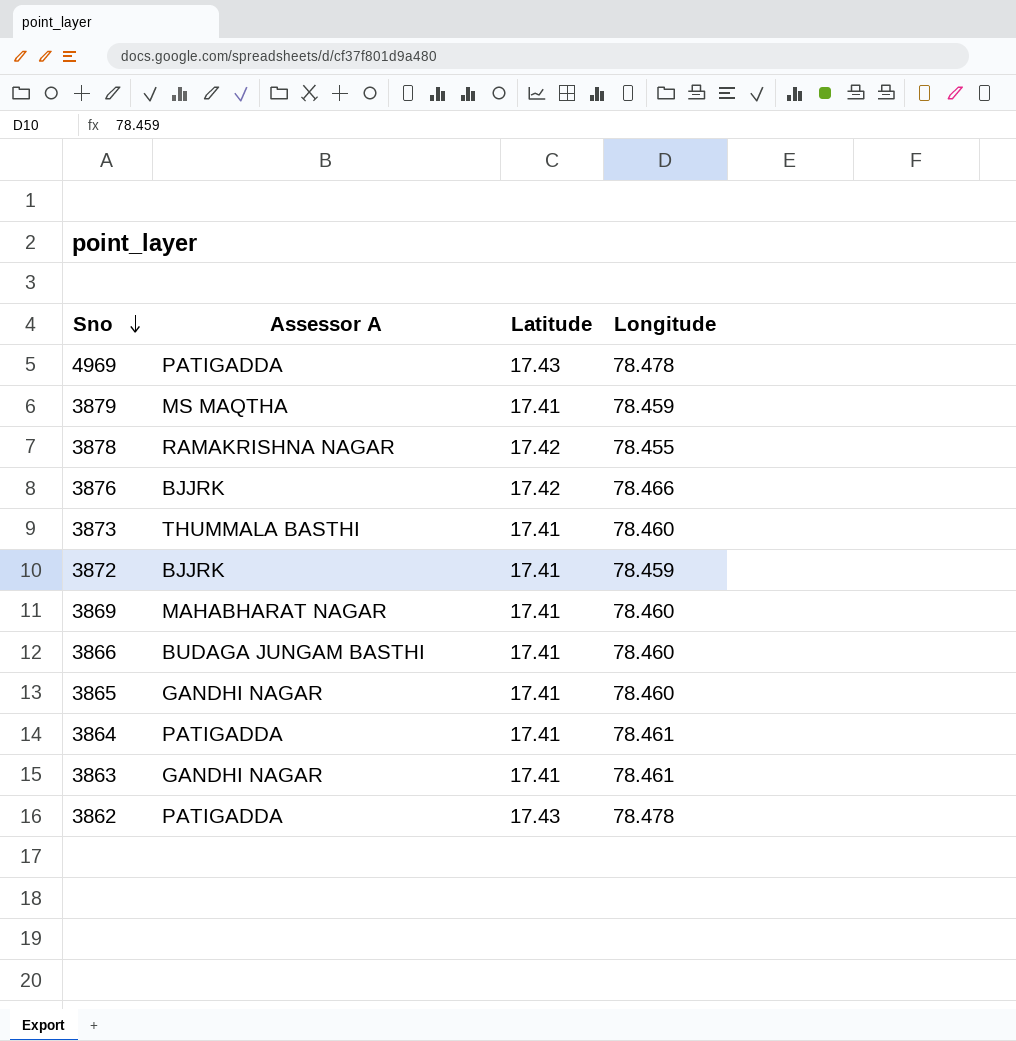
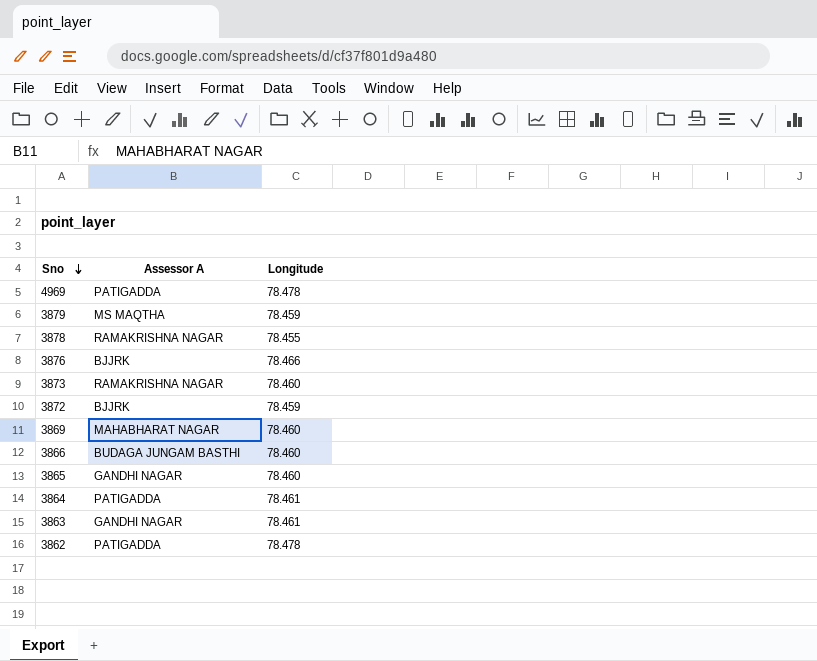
column Latitude | position: 3 -> none
3873 | Assessor A: THUMMALA BASTHI -> RAMAKRISHNA NAGAR

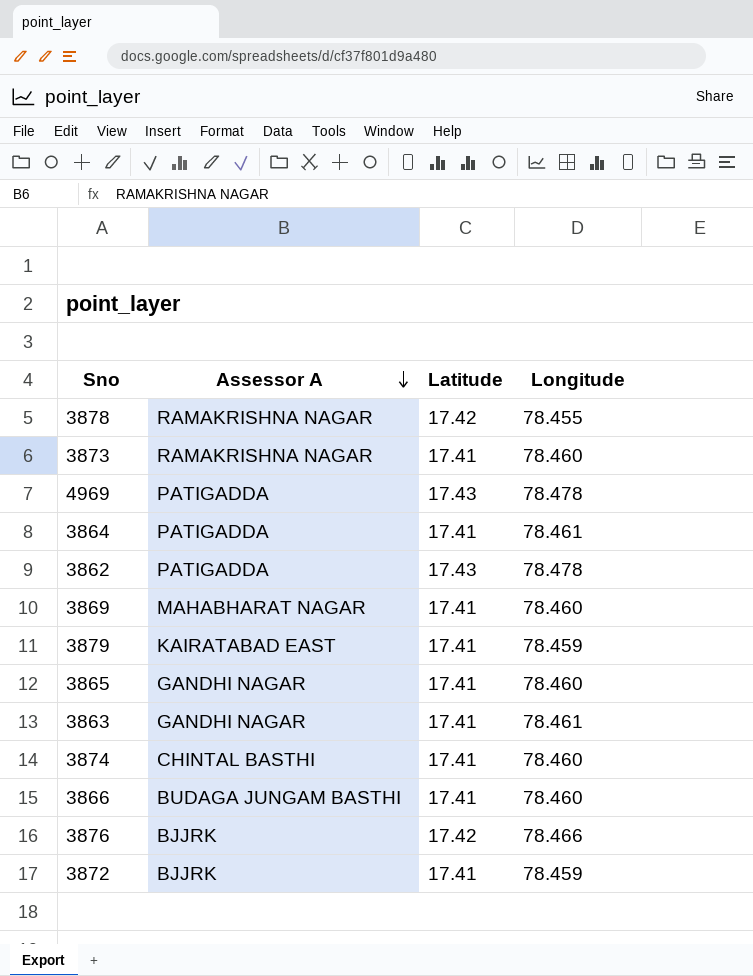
row order: Sno descending -> Assessor A descending
column Latitude | position: none -> 3
3879 | Assessor A: MS MAQTHA -> KAIRATABAD EAST
row 3874: none -> CHINTAL BASTHI | 17.41 | 78.460

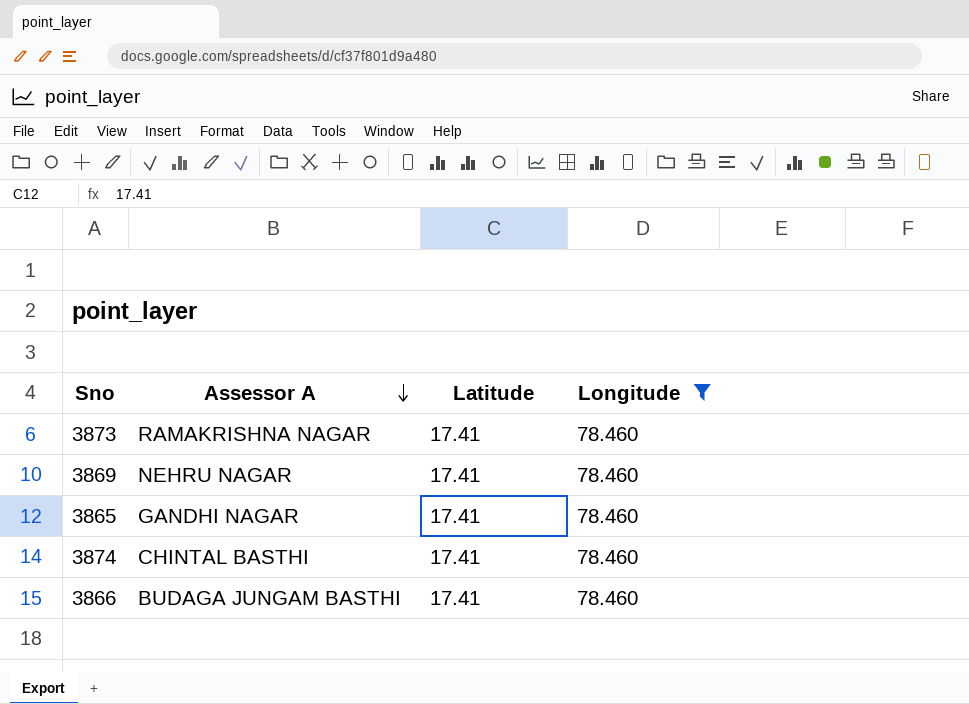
filter: none -> Longitude = 78.460
3869 | Assessor A: MAHABHARAT NAGAR -> NEHRU NAGAR

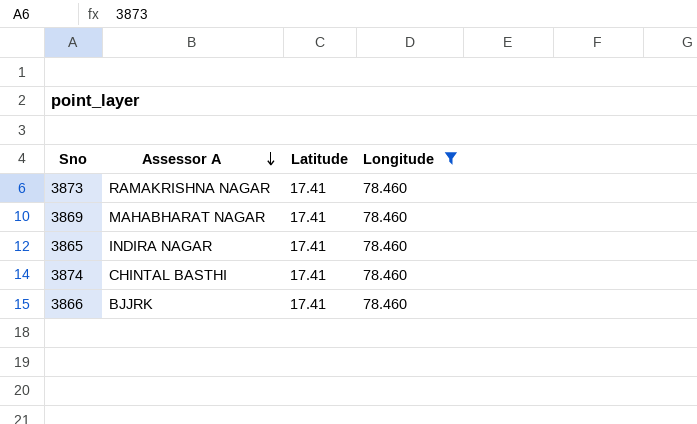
3869 | Assessor A: NEHRU NAGAR -> MAHABHARAT NAGAR
3865 | Assessor A: GANDHI NAGAR -> INDIRA NAGAR
3866 | Assessor A: BUDAGA JUNGAM BASTHI -> BJJRK

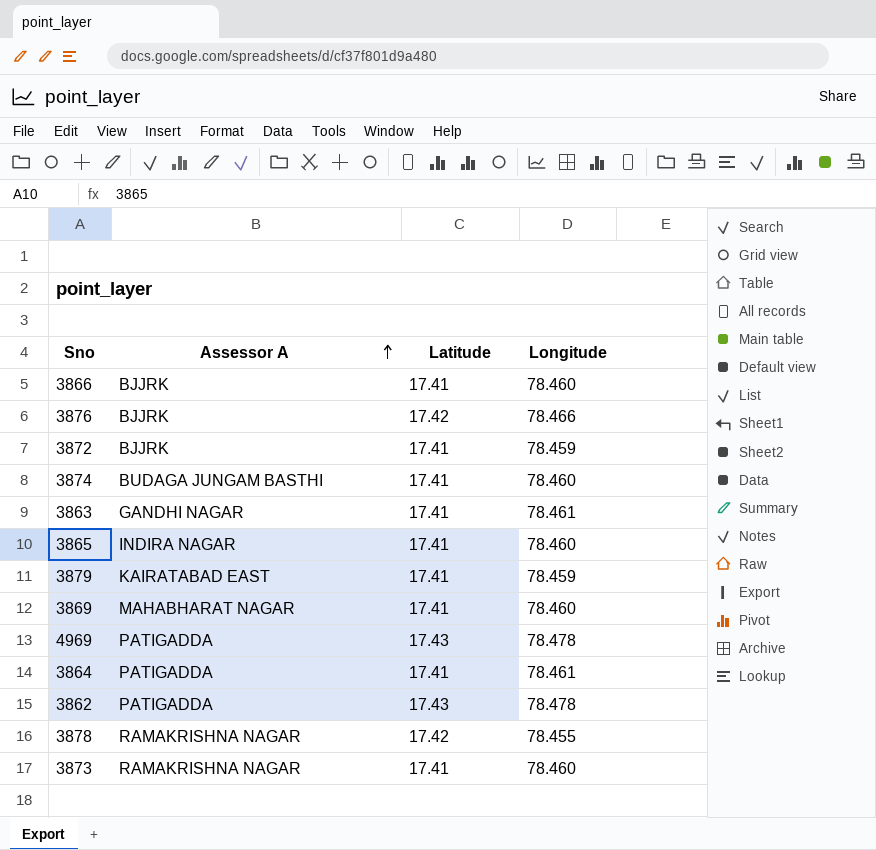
filter: Longitude = 78.460 -> none
row order: Assessor A descending -> Assessor A ascending
3874 | Assessor A: CHINTAL BASTHI -> BUDAGA JUNGAM BASTHI

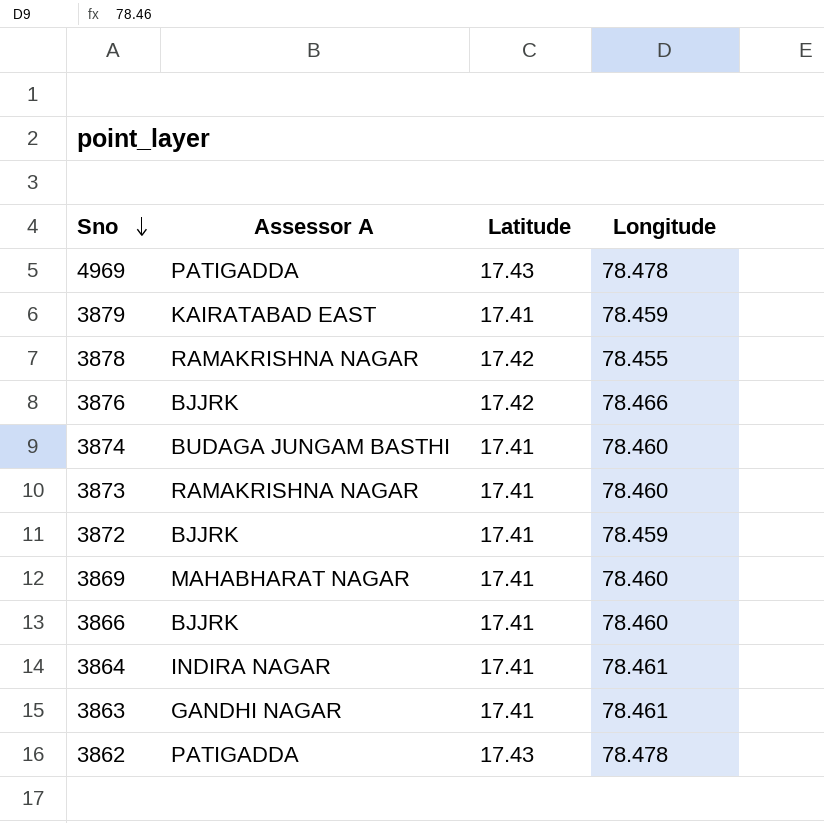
row order: Assessor A ascending -> Sno descending
row 3865: INDIRA NAGAR | 17.41 | 78.460 -> none
3864 | Assessor A: PATIGADDA -> INDIRA NAGAR

